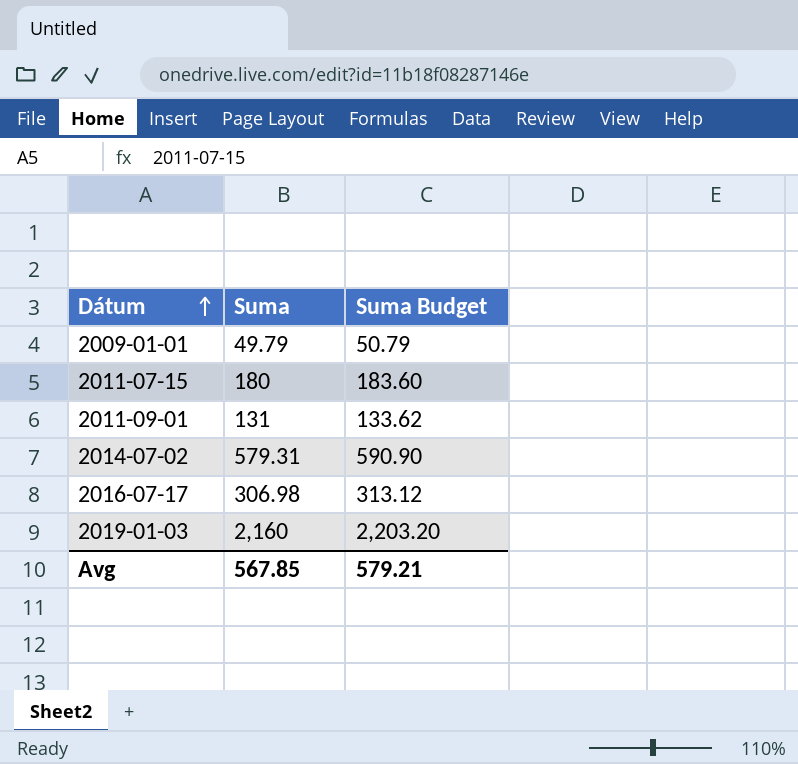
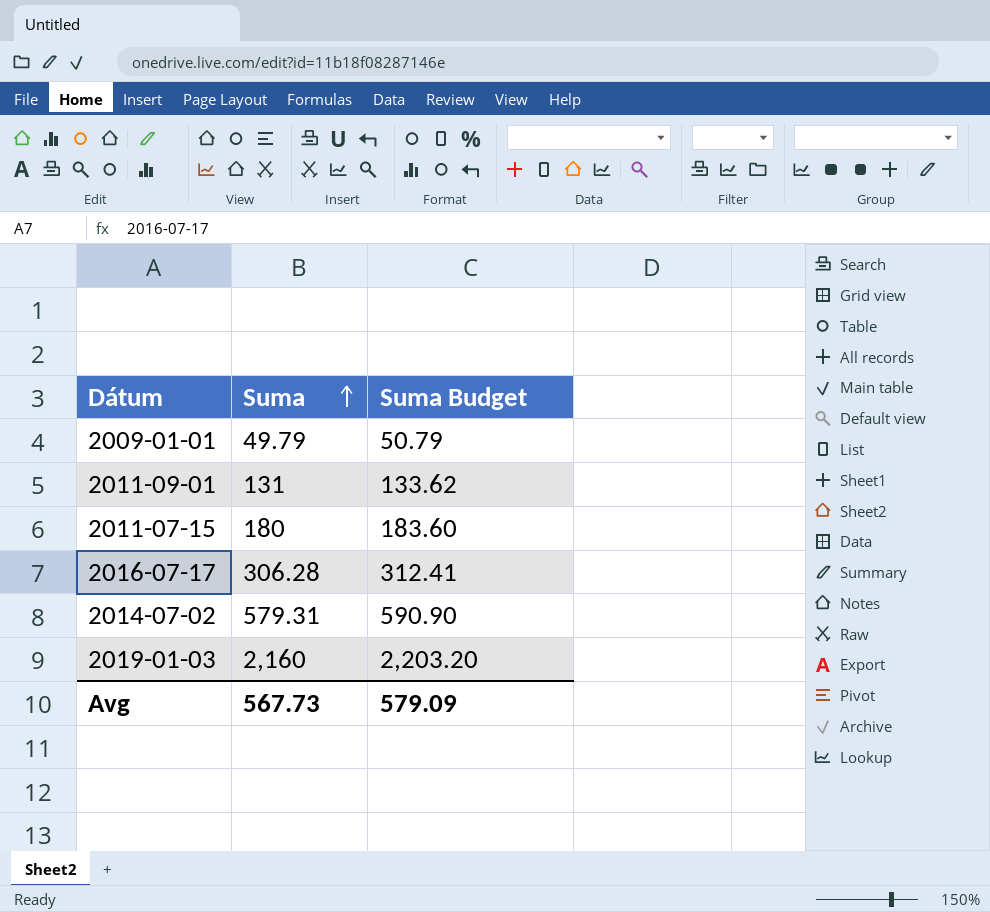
row order: Dátum ascending -> Suma ascending
2016-07-17 | Suma: 306.98 -> 306.28
2016-07-17 | Suma Budget: 313.12 -> 312.41
Avg | Suma: 567.85 -> 567.73
Avg | Suma Budget: 579.21 -> 579.09

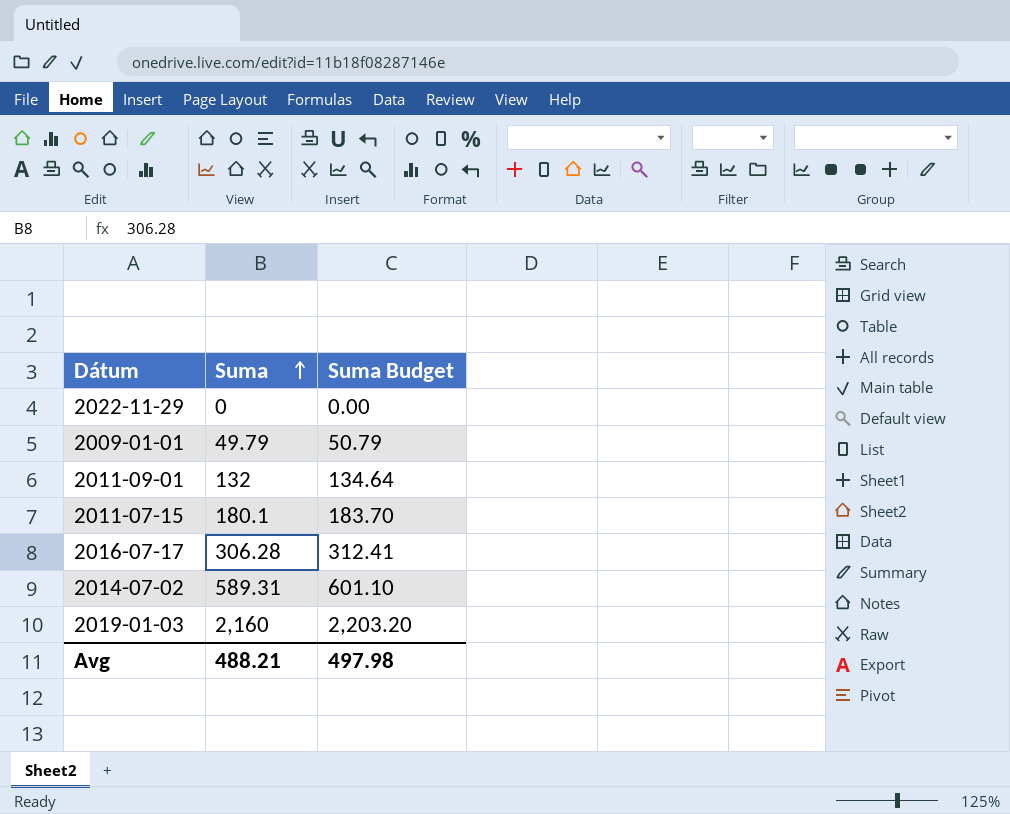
row 2022-11-29: none -> 0 | 0.00
2011-09-01 | Suma: 131 -> 132
2011-09-01 | Suma Budget: 133.62 -> 134.64
2011-07-15 | Suma: 180 -> 180.1
2011-07-15 | Suma Budget: 183.60 -> 183.70
2014-07-02 | Suma: 579.31 -> 589.31
2014-07-02 | Suma Budget: 590.90 -> 601.10
Avg | Suma: 567.73 -> 488.21
Avg | Suma Budget: 579.09 -> 497.98

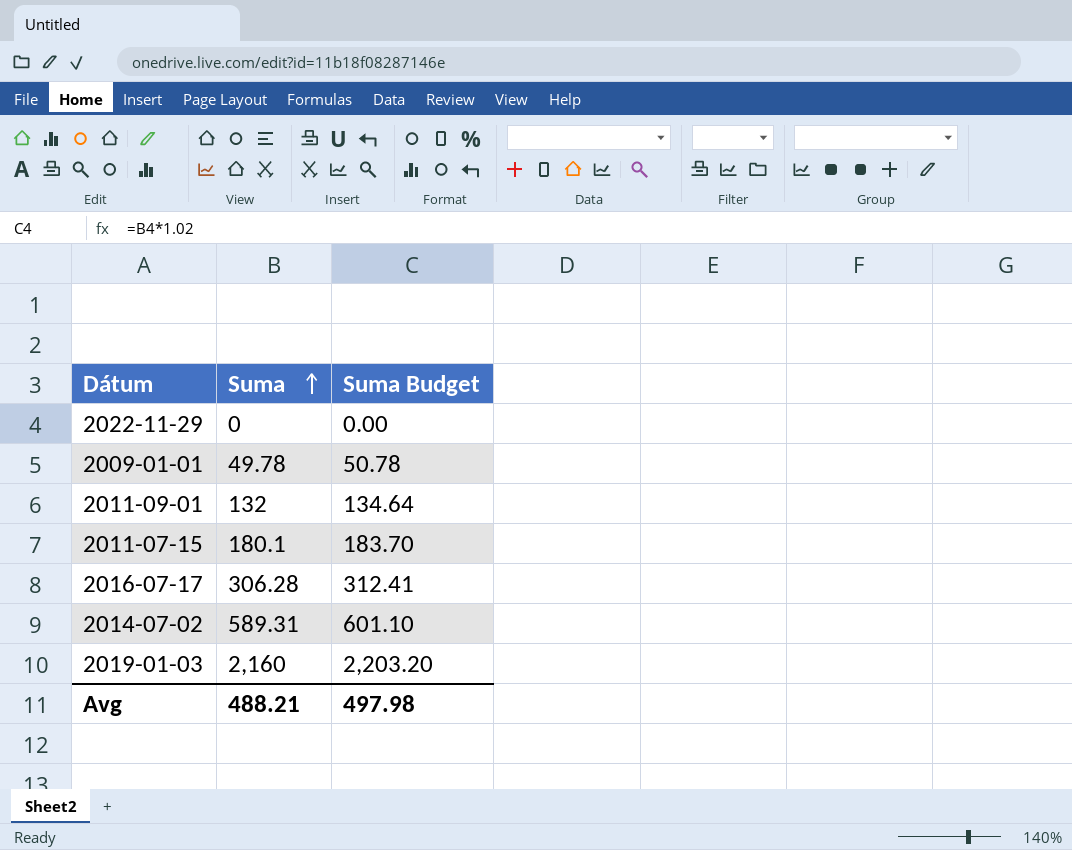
2009-01-01 | Suma: 49.79 -> 49.78
2009-01-01 | Suma Budget: 50.79 -> 50.78

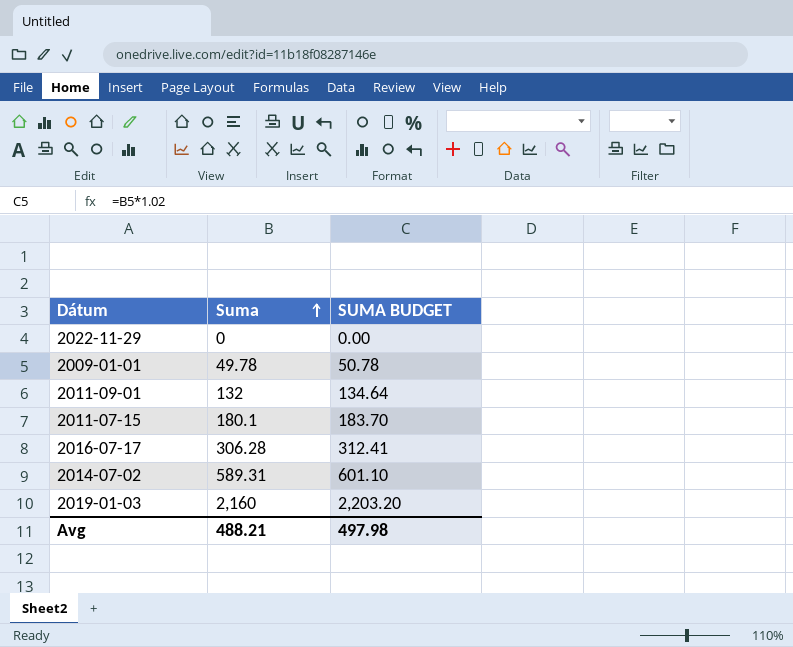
column name: Suma Budget -> SUMA BUDGET

